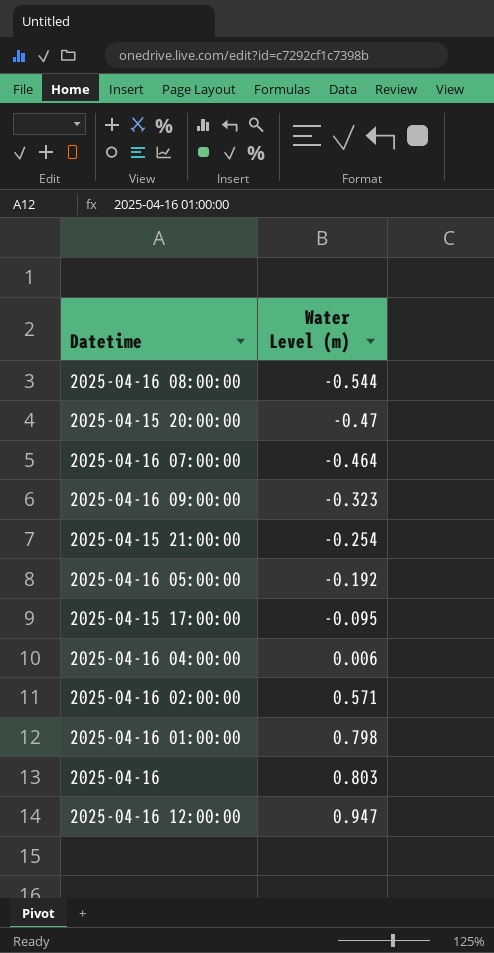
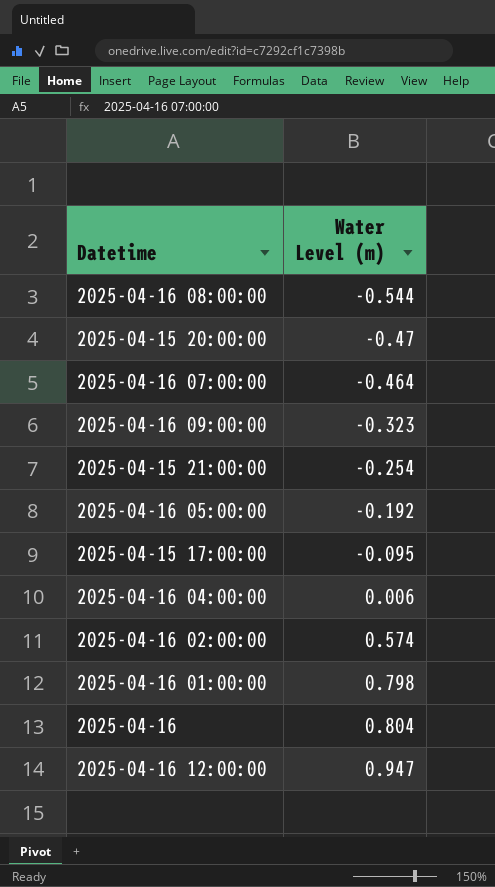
2025-04-16 02:00:00 | Water Level (m): 0.571 -> 0.574
2025-04-16 | Water Level (m): 0.803 -> 0.804

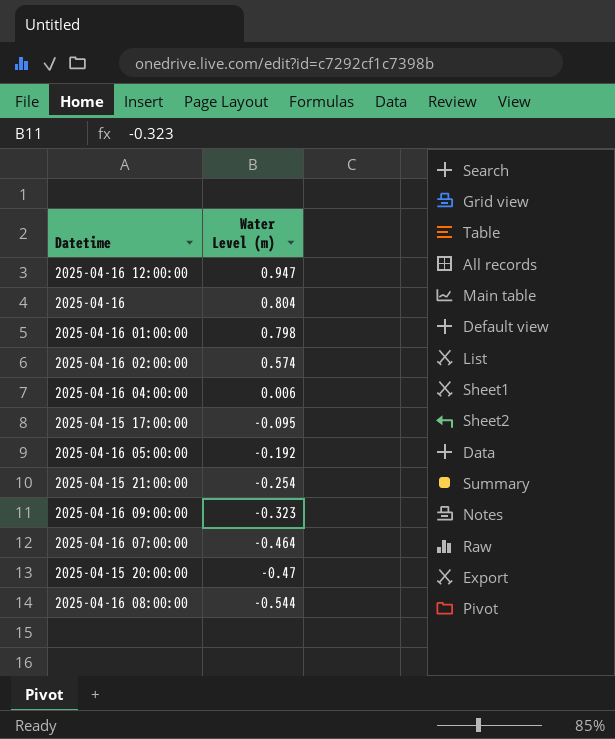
row order: Water Level (m) ascending -> Water Level (m) descending

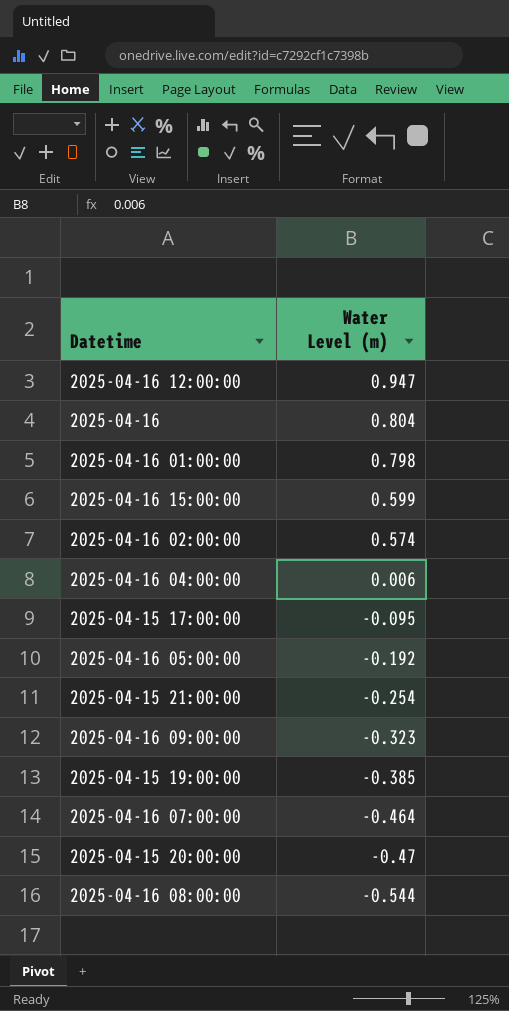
row 2025-04-16 15:00:00: none -> 0.599
row 2025-04-15 19:00:00: none -> -0.385

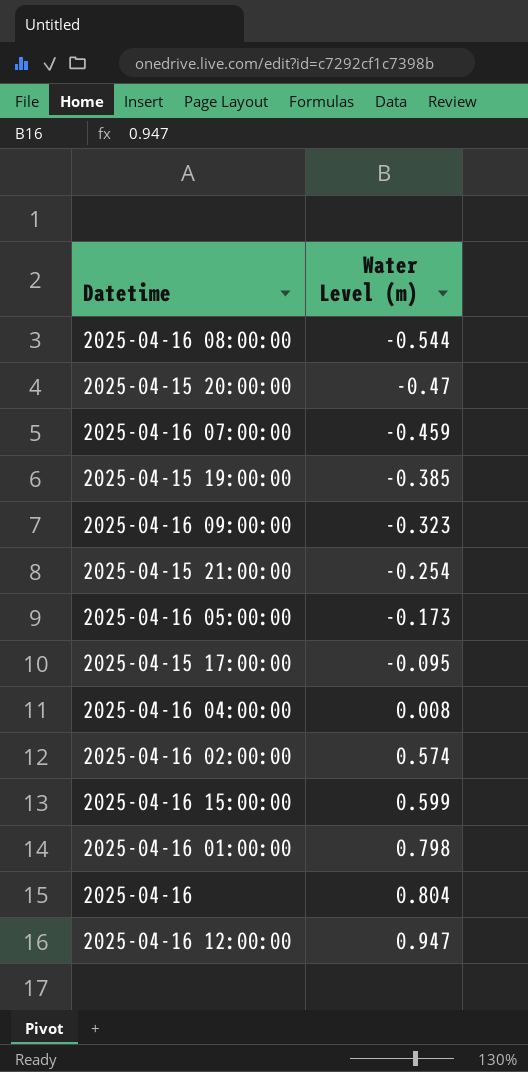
row order: Water Level (m) descending -> Water Level (m) ascending
2025-04-16 07:00:00 | Water Level (m): -0.464 -> -0.459
2025-04-16 05:00:00 | Water Level (m): -0.192 -> -0.173
2025-04-16 04:00:00 | Water Level (m): 0.006 -> 0.008

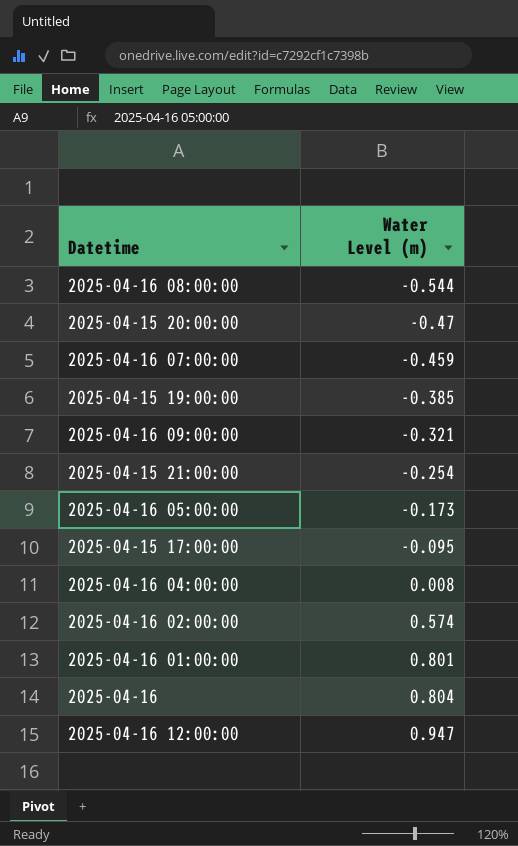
row 2025-04-16 15:00:00: 0.599 -> none
2025-04-16 09:00:00 | Water Level (m): -0.323 -> -0.321
2025-04-16 01:00:00 | Water Level (m): 0.798 -> 0.801

